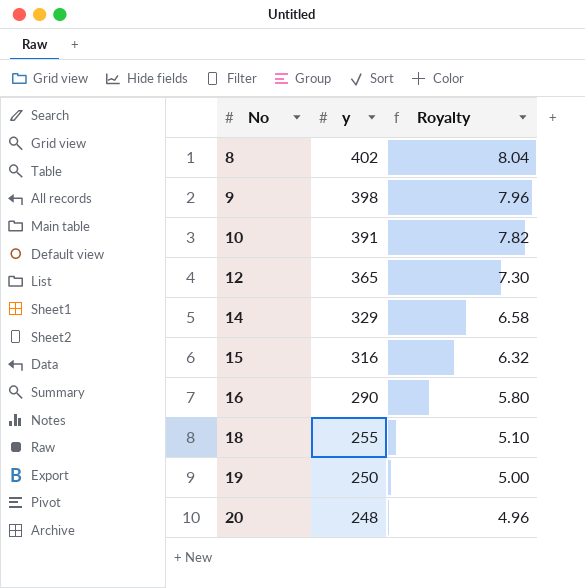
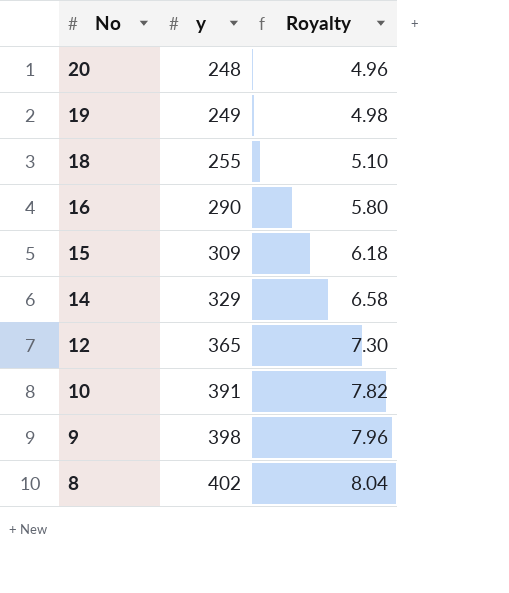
row order: No ascending -> No descending
19 | y: 250 -> 249
19 | Royalty: 5.00 -> 4.98
15 | y: 316 -> 309
15 | Royalty: 6.32 -> 6.18

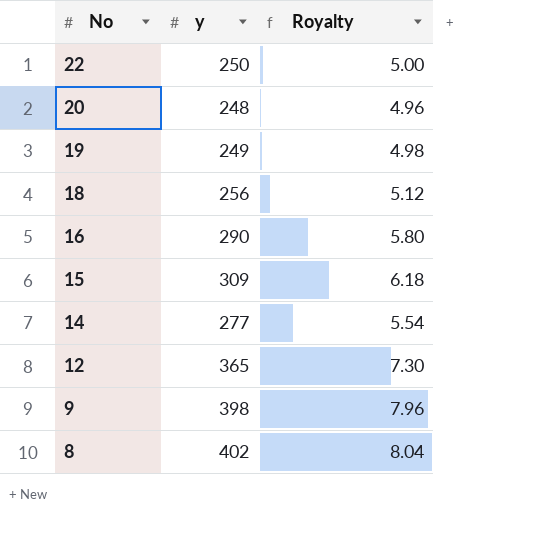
row 10: 391 | 7.82 -> none
row 22: none -> 250 | 5.00
18 | y: 255 -> 256
18 | Royalty: 5.10 -> 5.12
14 | y: 329 -> 277
14 | Royalty: 6.58 -> 5.54

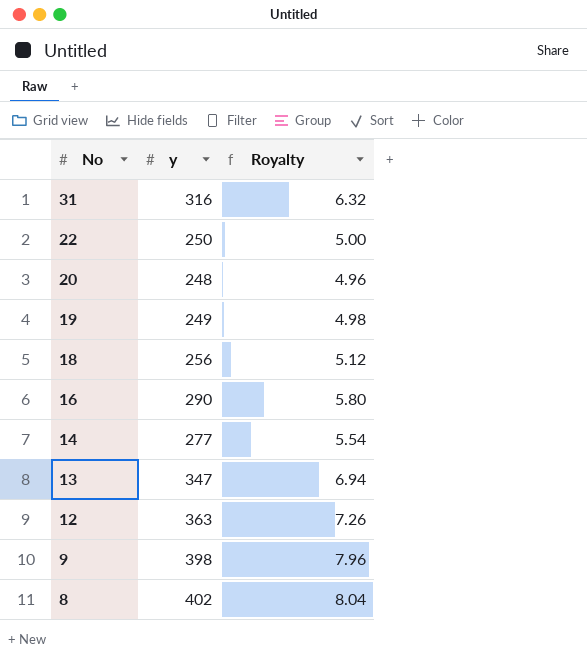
row 15: 309 | 6.18 -> none
row 31: none -> 316 | 6.32
row 13: none -> 347 | 6.94
12 | y: 365 -> 363
12 | Royalty: 7.30 -> 7.26

